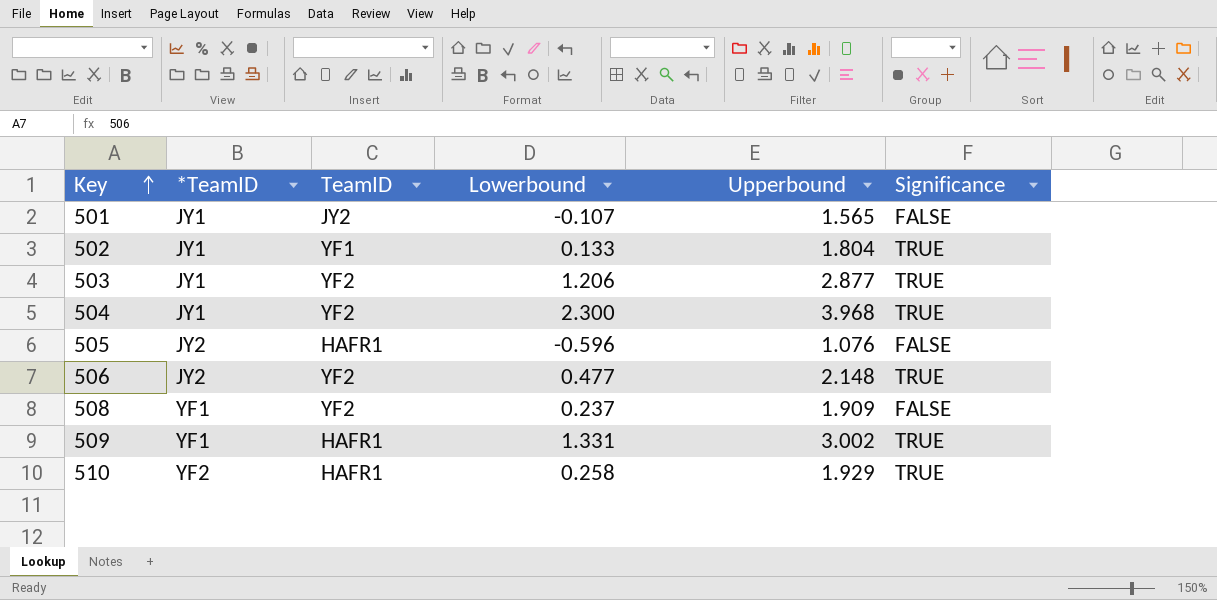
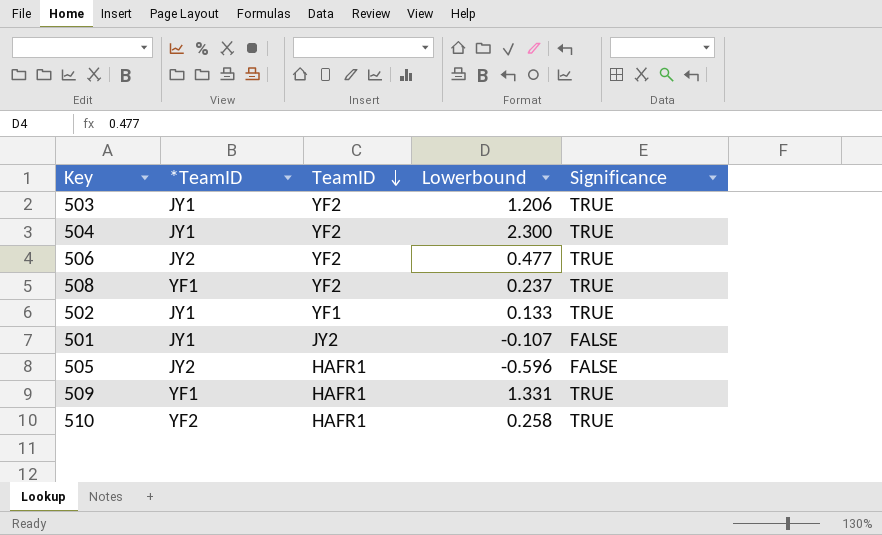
row order: Key ascending -> TeamID descending
column Upperbound | position: 5 -> none
508 | Significance: FALSE -> TRUE

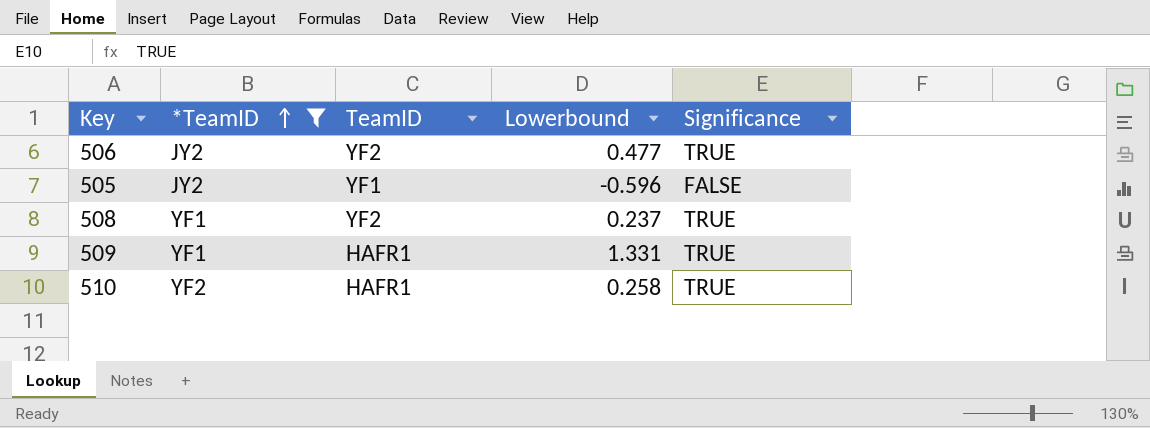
filter: none -> *TeamID != JY1
row order: TeamID descending -> *TeamID ascending
505 | TeamID: HAFR1 -> YF1

